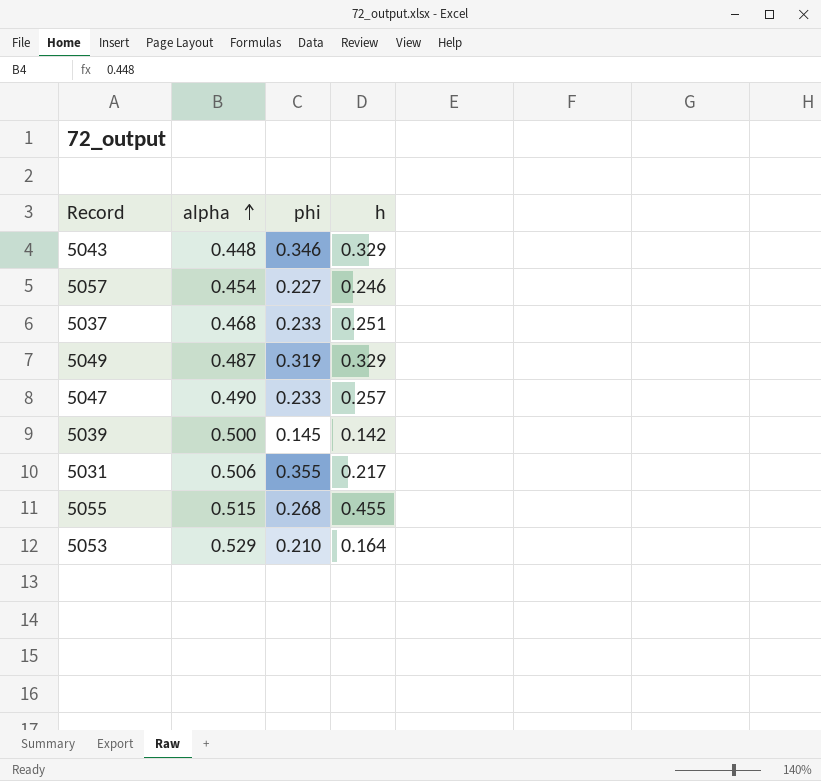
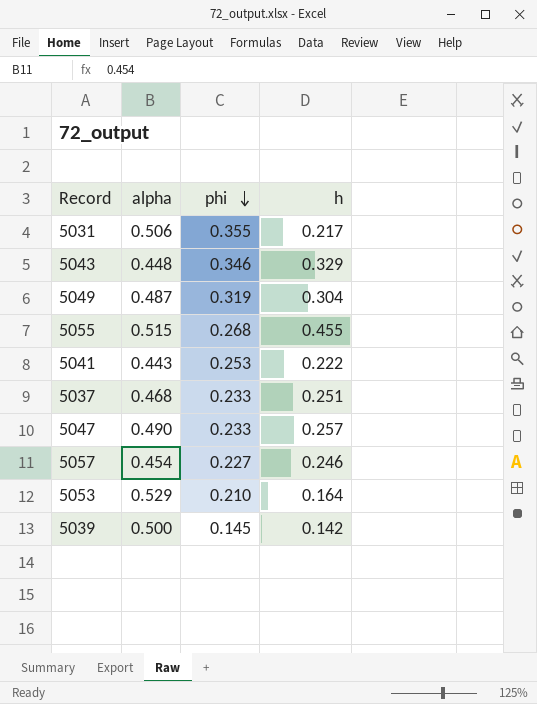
row order: alpha ascending -> phi descending
5049 | h: 0.329 -> 0.304
row 5041: none -> 0.443 | 0.253 | 0.222

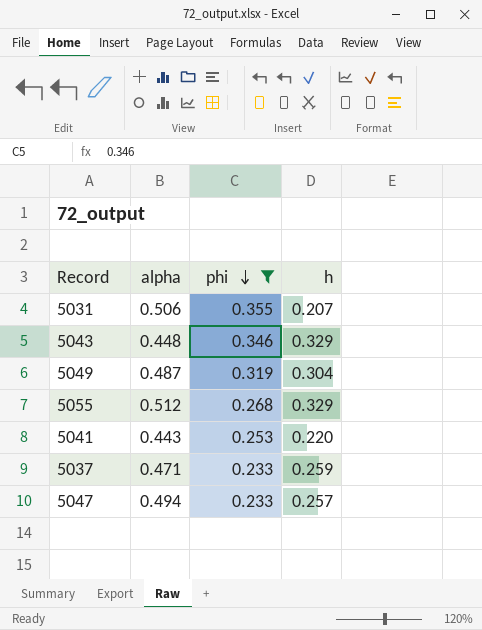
filter: none -> phi >= 0.233
5031 | h: 0.217 -> 0.207
5055 | alpha: 0.515 -> 0.512
5055 | h: 0.455 -> 0.329
5041 | h: 0.222 -> 0.220
5037 | alpha: 0.468 -> 0.471
5037 | h: 0.251 -> 0.259
5047 | alpha: 0.490 -> 0.494

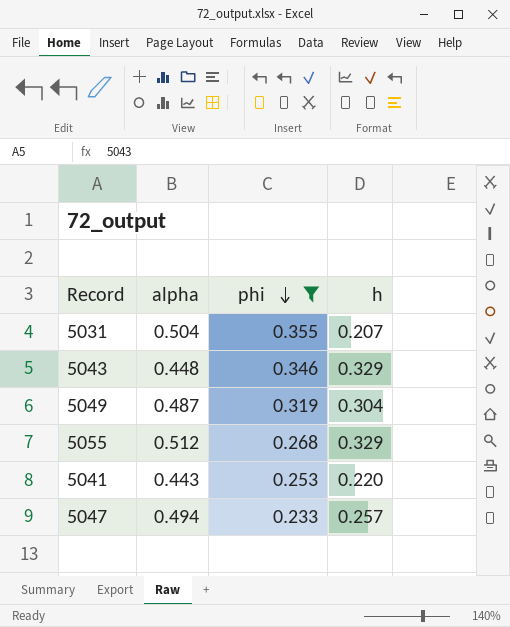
row 5037: 0.471 | 0.233 | 0.259 -> none
5031 | alpha: 0.506 -> 0.504

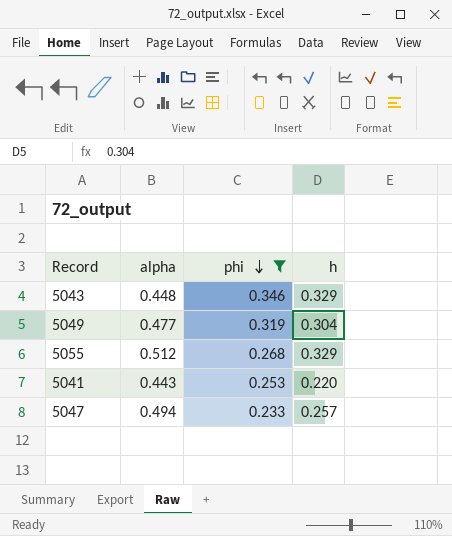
row 5031: 0.504 | 0.355 | 0.207 -> none
5049 | alpha: 0.487 -> 0.477

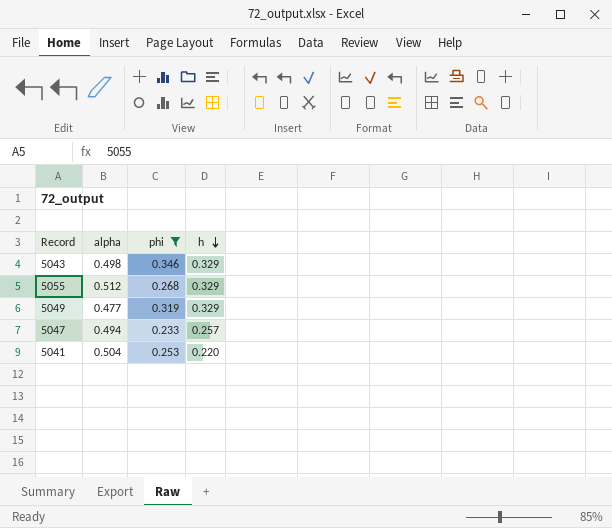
row order: phi descending -> h descending
5043 | alpha: 0.448 -> 0.498
5049 | h: 0.304 -> 0.329
5041 | alpha: 0.443 -> 0.504

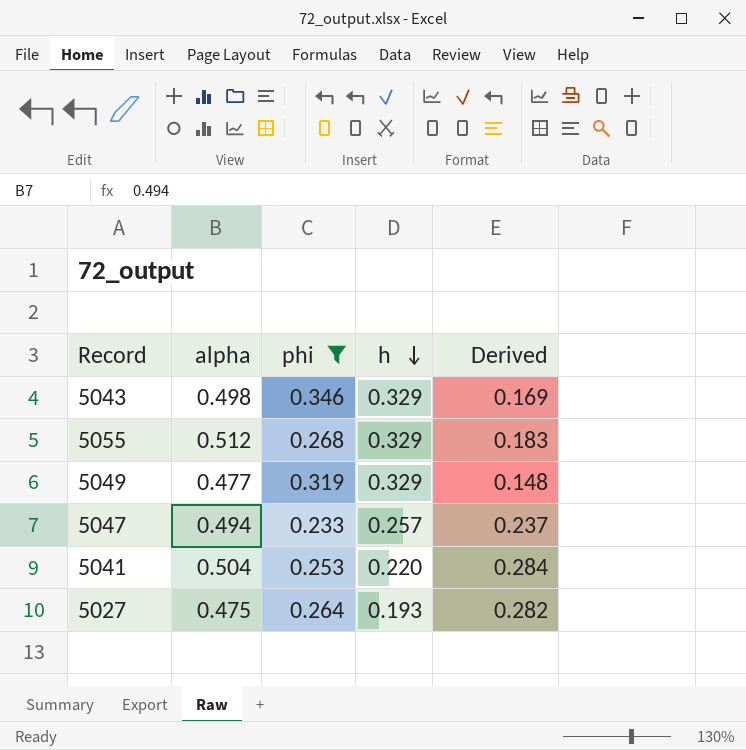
column Derived | formula: none -> [alpha] - [h]
row 5027: none -> 0.475 | 0.264 | 0.193 | 0.282

